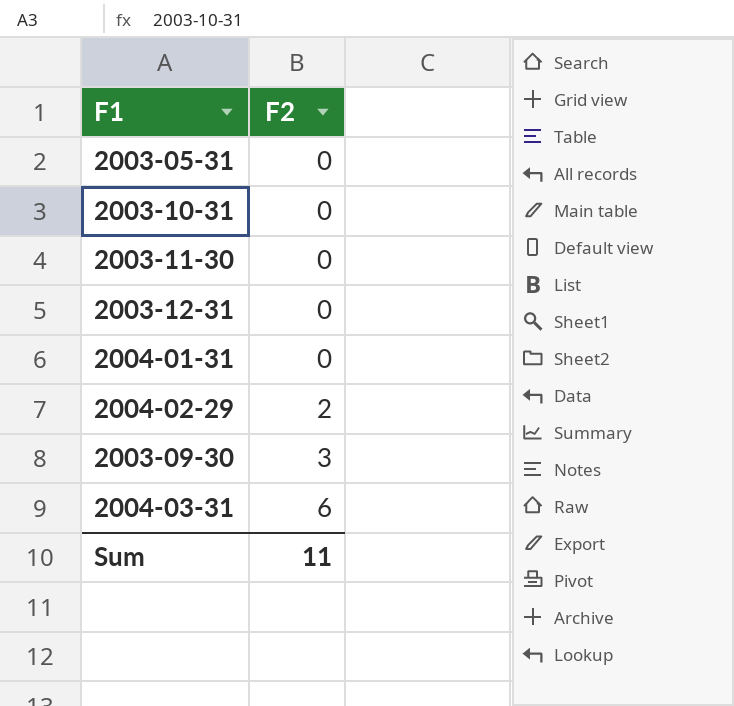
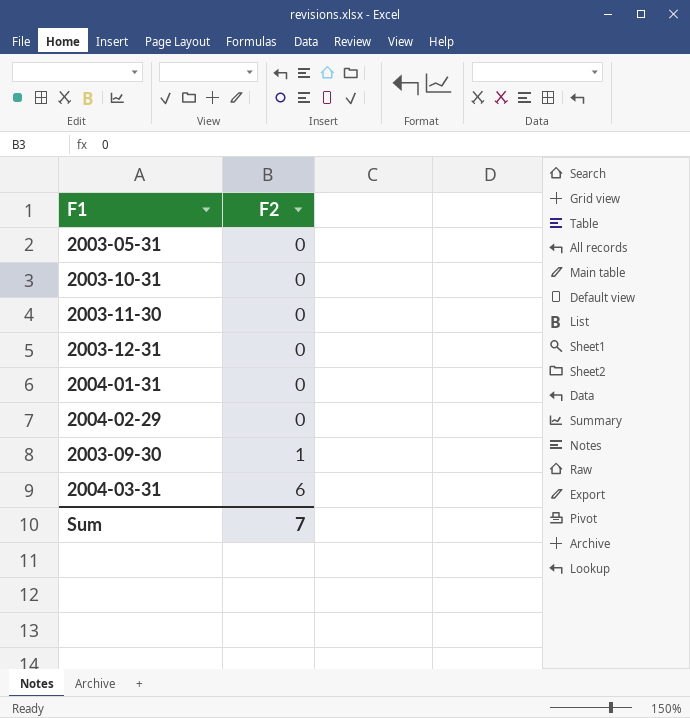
2004-02-29 | F2: 2 -> 0
2003-09-30 | F2: 3 -> 1
Sum | F2: 11 -> 7

